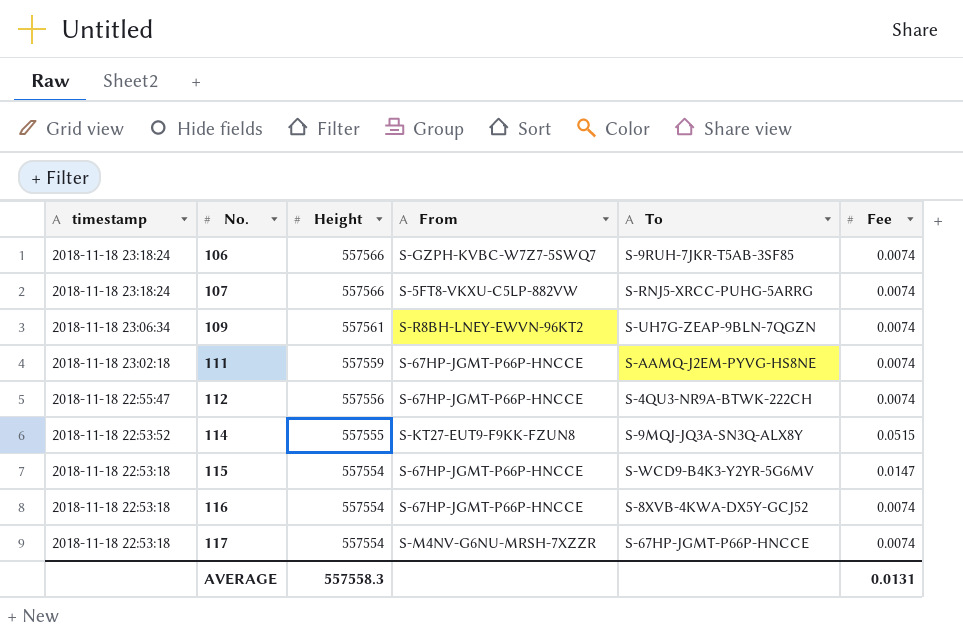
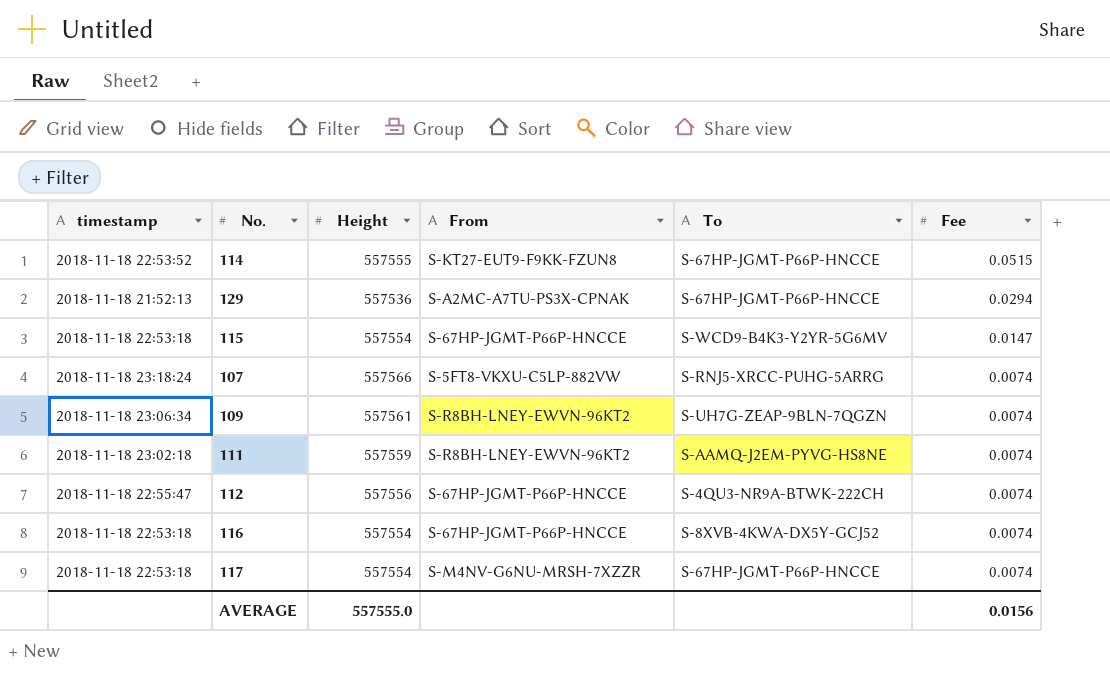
row order: timestamp descending -> Fee descending
row 106: 2018-11-18 23:18:24 | 557566 | S-GZPH-KVBC-W7Z7-5SWQ7 | S-9RUH-7JKR-T5AB-3SF85 | 0.0074 -> none
114 | To: S-9MQJ-JQ3A-SN3Q-ALX8Y -> S-67HP-JGMT-P66P-HNCCE
row 129: none -> 2018-11-18 21:52:13 | 557536 | S-A2MC-A7TU-PS3X-CPNAK | S-67HP-JGMT-P66P-HNCCE | 0.0294
111 | From: S-67HP-JGMT-P66P-HNCCE -> S-R8BH-LNEY-EWVN-96KT2
AVERAGE | Height: 557558.3 -> 557555.0
AVERAGE | Fee: 0.0131 -> 0.0156

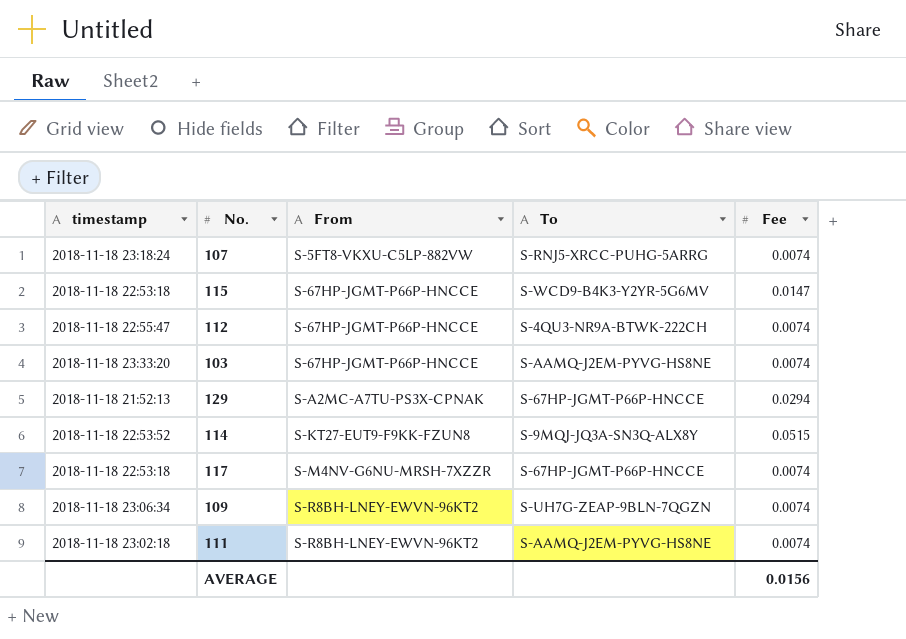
row order: Fee descending -> From ascending
column Height | position: 3 -> none
row 116: 2018-11-18 22:53:18 | 557554 | S-67HP-JGMT-P66P-HNCCE | S-8XVB-4KWA-DX5Y-GCJ52 | 0.0074 -> none
row 103: none -> 2018-11-18 23:33:20 | S-67HP-JGMT-P66P-HNCCE | S-AAMQ-J2EM-PYVG-HS8NE | 0.0074
114 | To: S-67HP-JGMT-P66P-HNCCE -> S-9MQJ-JQ3A-SN3Q-ALX8Y

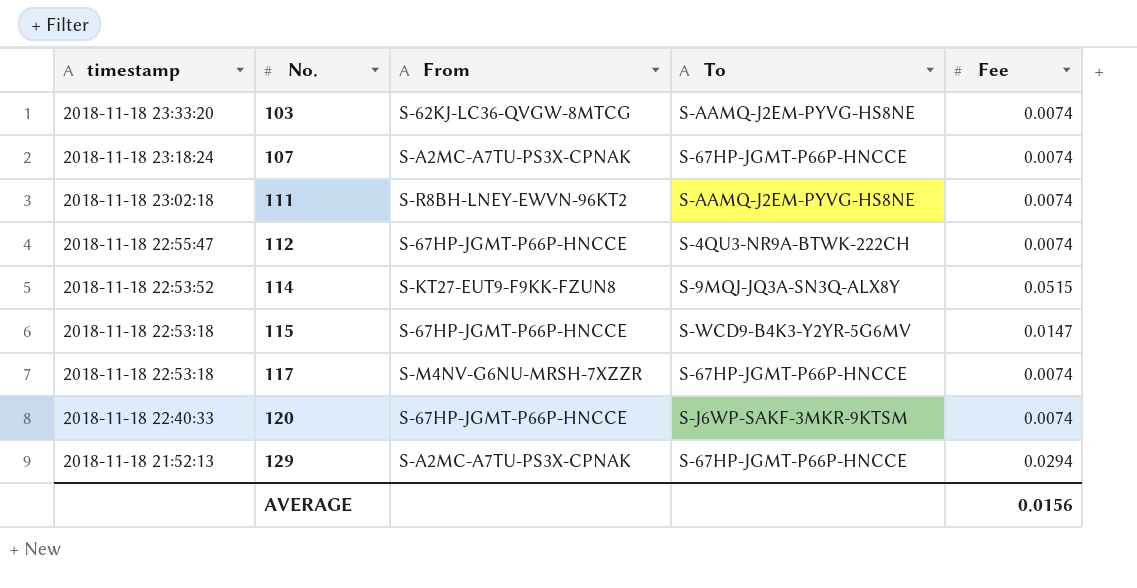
row order: From ascending -> timestamp descending
row 109: 2018-11-18 23:06:34 | S-R8BH-LNEY-EWVN-96KT2 | S-UH7G-ZEAP-9BLN-7QGZN | 0.0074 -> none
103 | From: S-67HP-JGMT-P66P-HNCCE -> S-62KJ-LC36-QVGW-8MTCG
107 | From: S-5FT8-VKXU-C5LP-882VW -> S-A2MC-A7TU-PS3X-CPNAK
107 | To: S-RNJ5-XRCC-PUHG-5ARRG -> S-67HP-JGMT-P66P-HNCCE
row 120: none -> 2018-11-18 22:40:33 | S-67HP-JGMT-P66P-HNCCE | S-J6WP-SAKF-3MKR-9KTSM | 0.0074

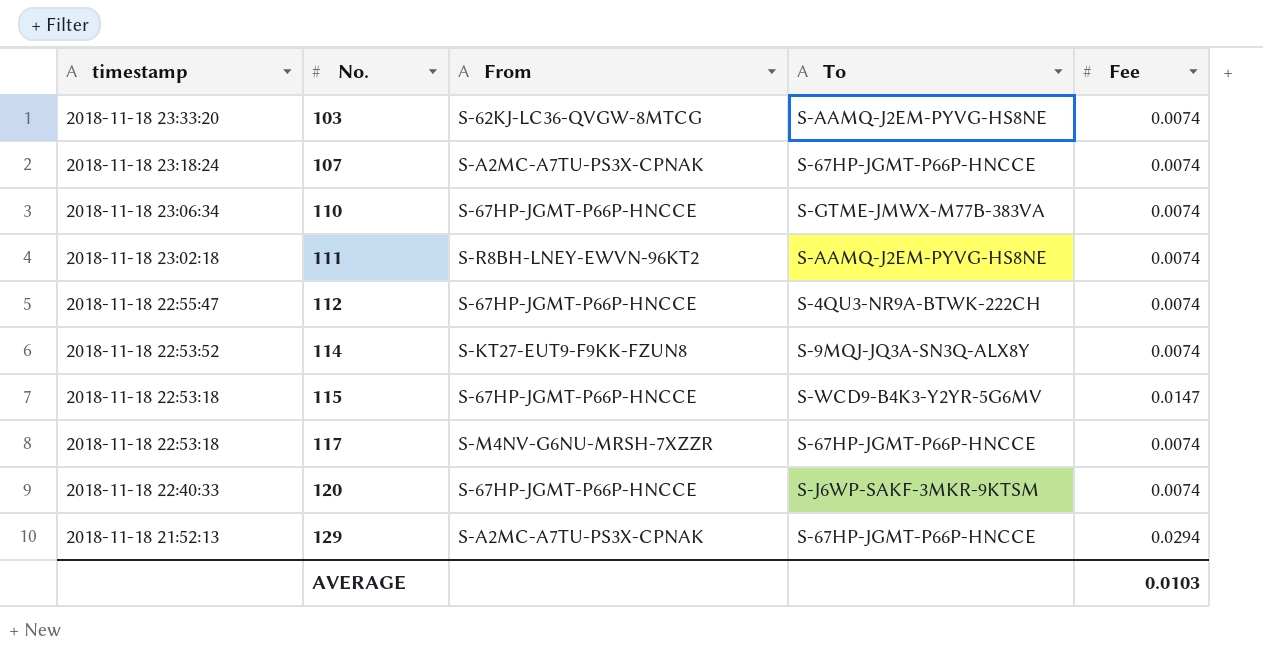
row 110: none -> 2018-11-18 23:06:34 | S-67HP-JGMT-P66P-HNCCE | S-GTME-JMWX-M77B-383VA | 0.0074
114 | Fee: 0.0515 -> 0.0074
AVERAGE | Fee: 0.0156 -> 0.0103

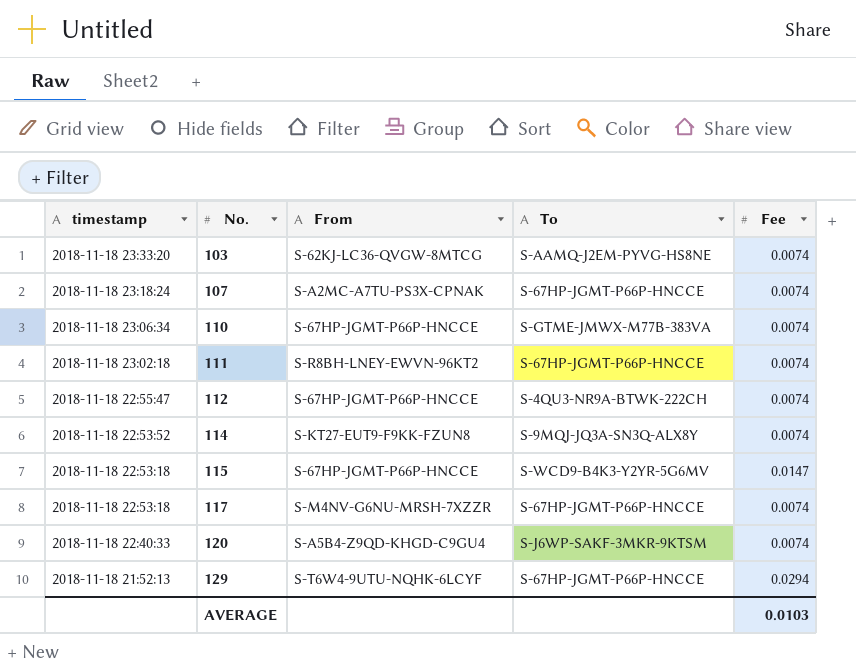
111 | To: S-AAMQ-J2EM-PYVG-HS8NE -> S-67HP-JGMT-P66P-HNCCE
120 | From: S-67HP-JGMT-P66P-HNCCE -> S-A5B4-Z9QD-KHGD-C9GU4
129 | From: S-A2MC-A7TU-PS3X-CPNAK -> S-T6W4-9UTU-NQHK-6LCYF

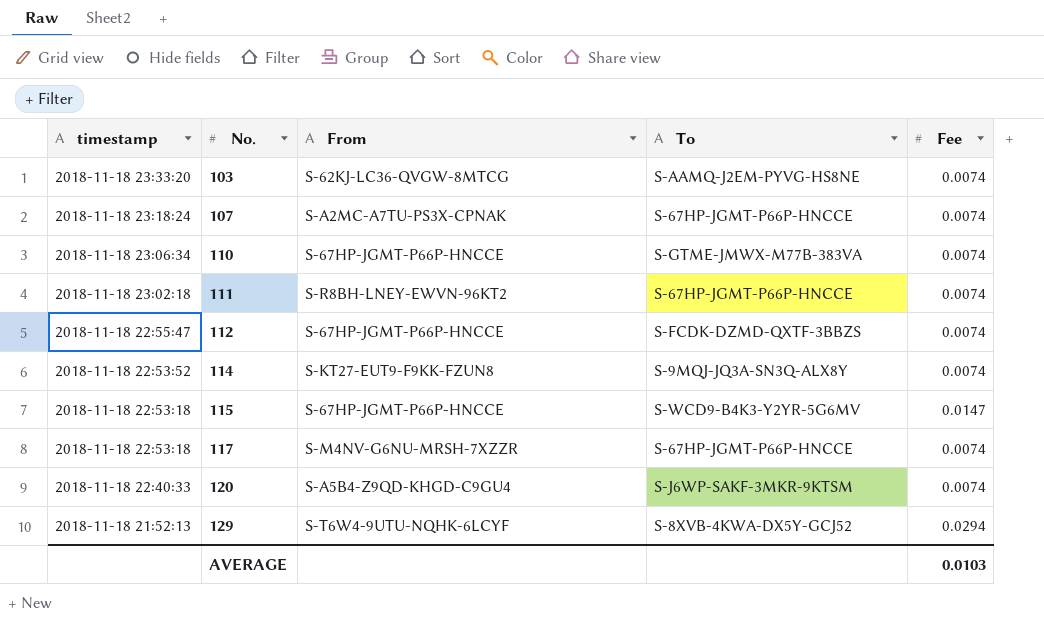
112 | To: S-4QU3-NR9A-BTWK-222CH -> S-FCDK-DZMD-QXTF-3BBZS
129 | To: S-67HP-JGMT-P66P-HNCCE -> S-8XVB-4KWA-DX5Y-GCJ52

